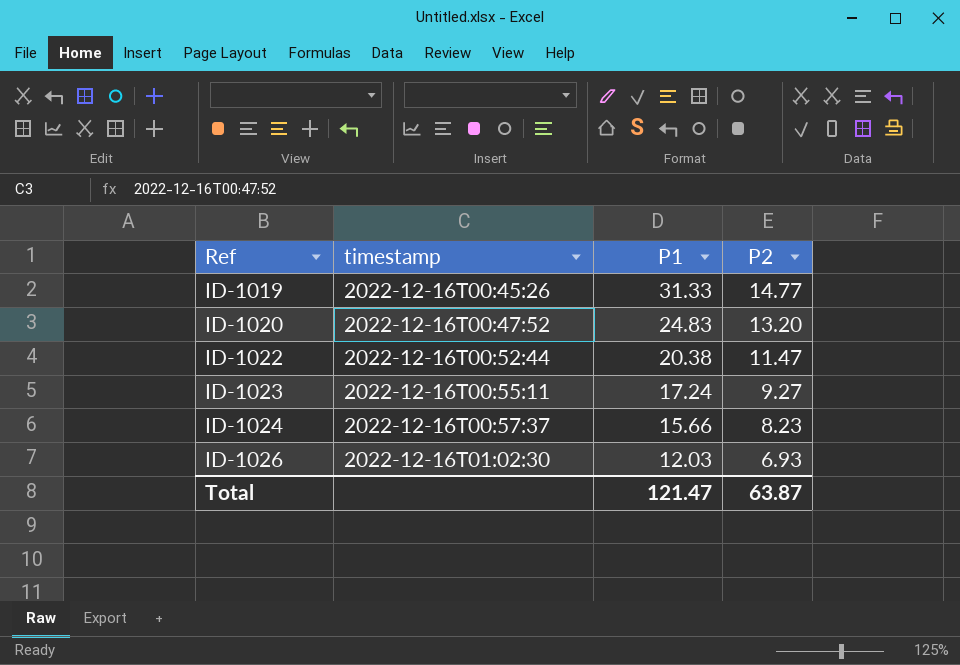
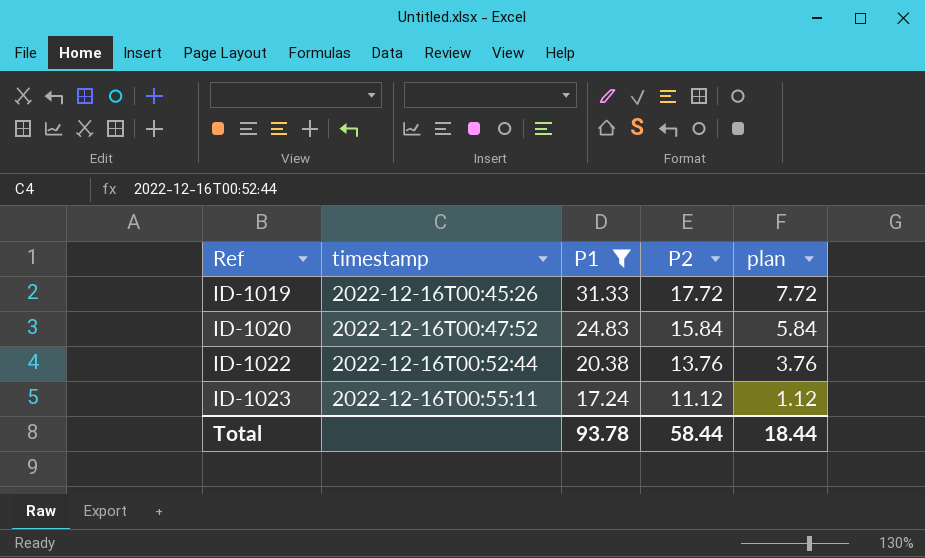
filter: none -> P1 >= 17.24
column plan | formula: none -> [P2] - 10
ID-1019 | P2: 14.77 -> 17.72
ID-1020 | P2: 13.20 -> 15.84
ID-1022 | P2: 11.47 -> 13.76
ID-1023 | P2: 9.27 -> 11.12
Total | P1: 121.47 -> 93.78
Total | P2: 63.87 -> 58.44

